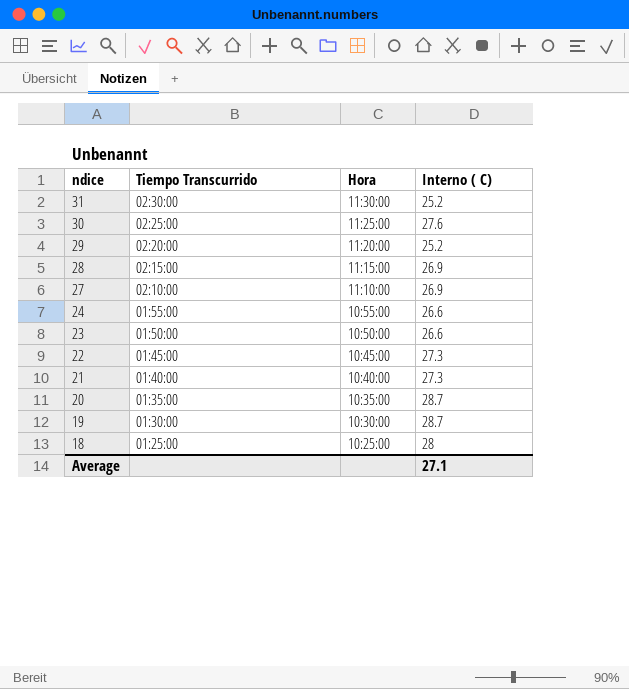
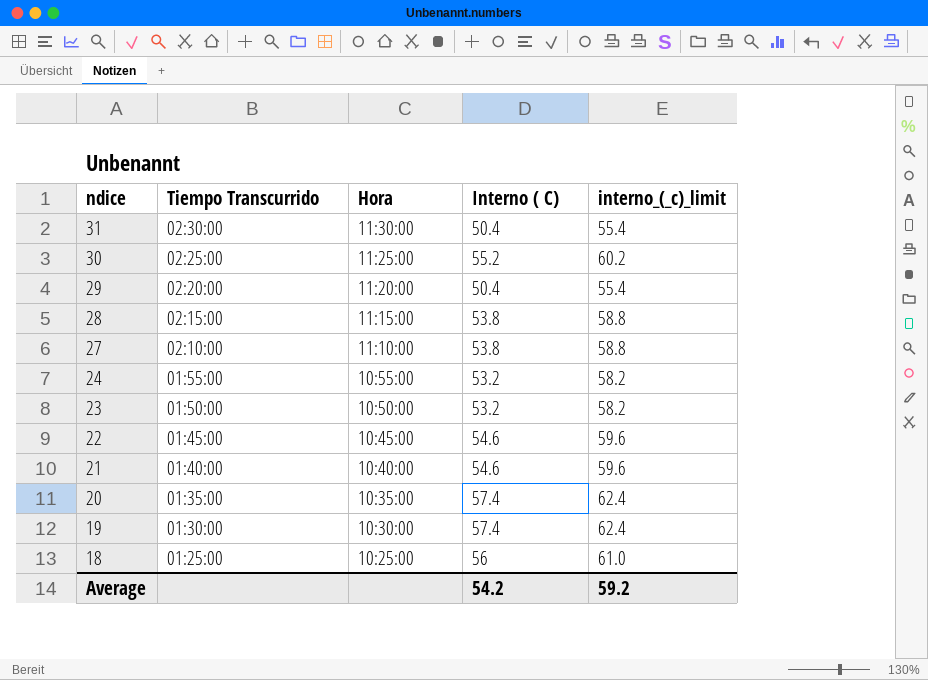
column interno_(_c)_limit | formula: none -> [Interno ( C)] + 5
31 | Interno ( C): 25.2 -> 50.4
30 | Interno ( C): 27.6 -> 55.2
29 | Interno ( C): 25.2 -> 50.4
28 | Interno ( C): 26.9 -> 53.8
27 | Interno ( C): 26.9 -> 53.8
24 | Interno ( C): 26.6 -> 53.2
23 | Interno ( C): 26.6 -> 53.2
22 | Interno ( C): 27.3 -> 54.6
21 | Interno ( C): 27.3 -> 54.6
20 | Interno ( C): 28.7 -> 57.4
19 | Interno ( C): 28.7 -> 57.4
18 | Interno ( C): 28 -> 56
Average | Interno ( C): 27.1 -> 54.2

